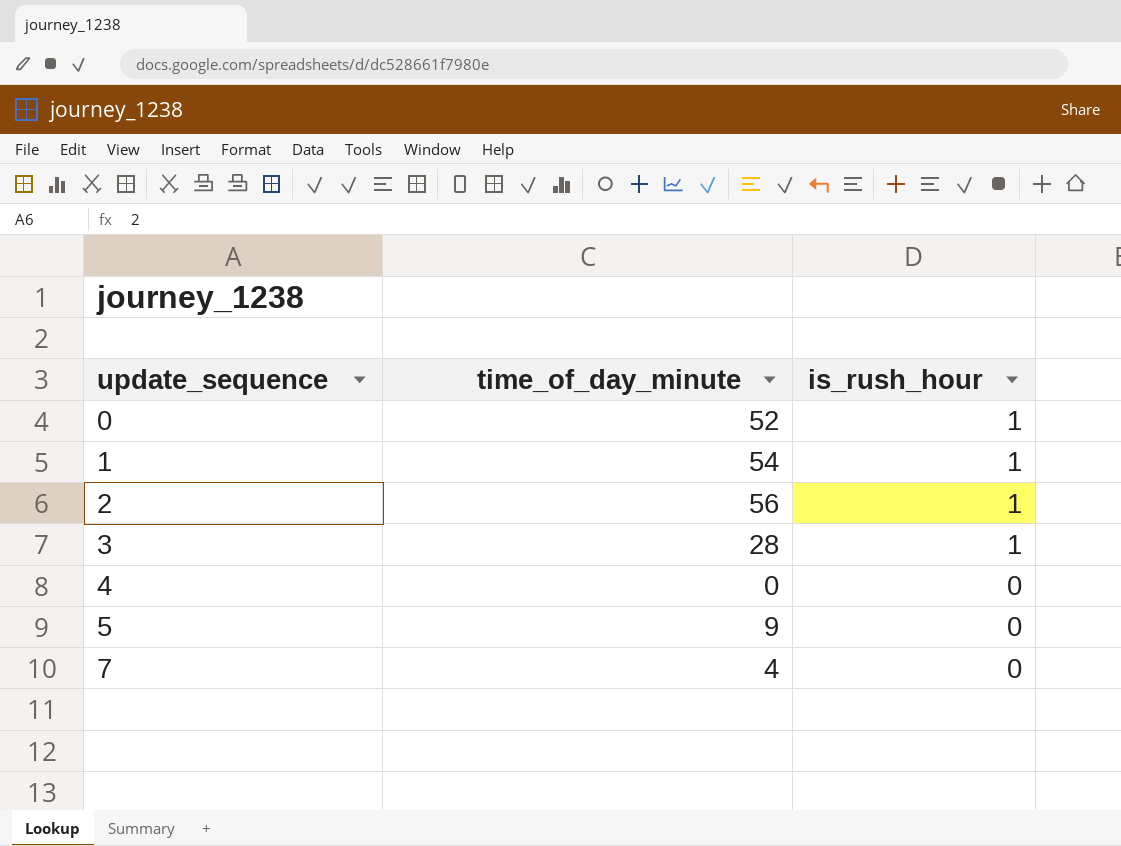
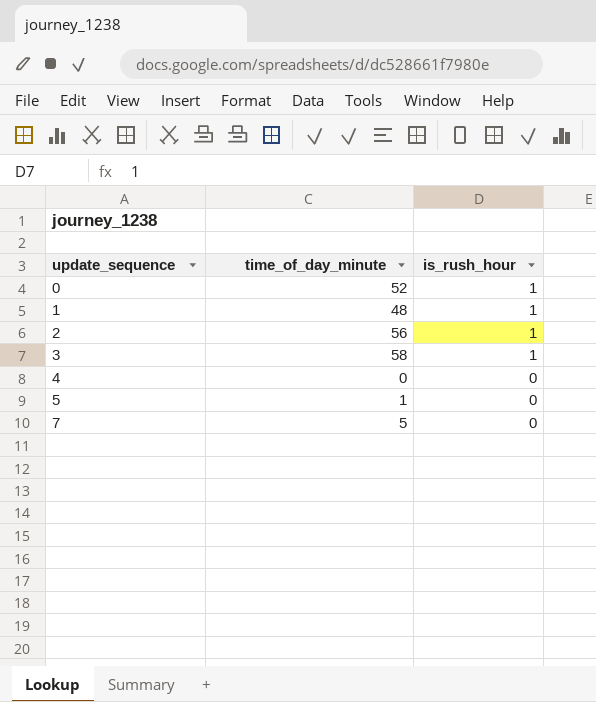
1 | time_of_day_minute: 54 -> 48
3 | time_of_day_minute: 28 -> 58
5 | time_of_day_minute: 9 -> 1
7 | time_of_day_minute: 4 -> 5

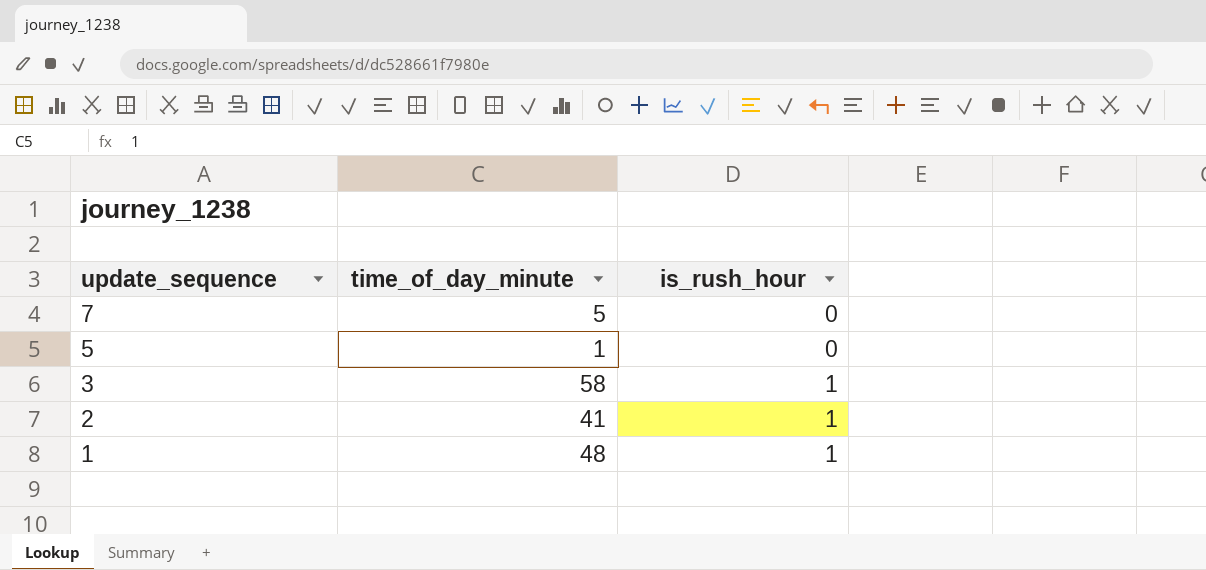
row order: update_sequence ascending -> update_sequence descending
row 0: 52 | 1 -> none
row 4: 0 | 0 -> none
2 | time_of_day_minute: 56 -> 41

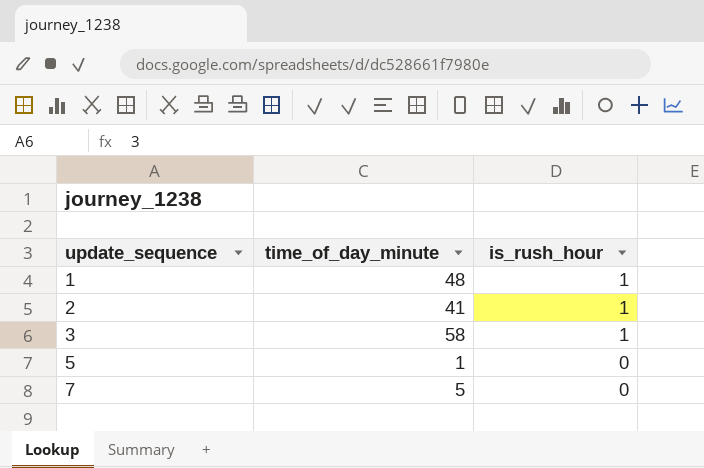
row order: update_sequence descending -> update_sequence ascending

